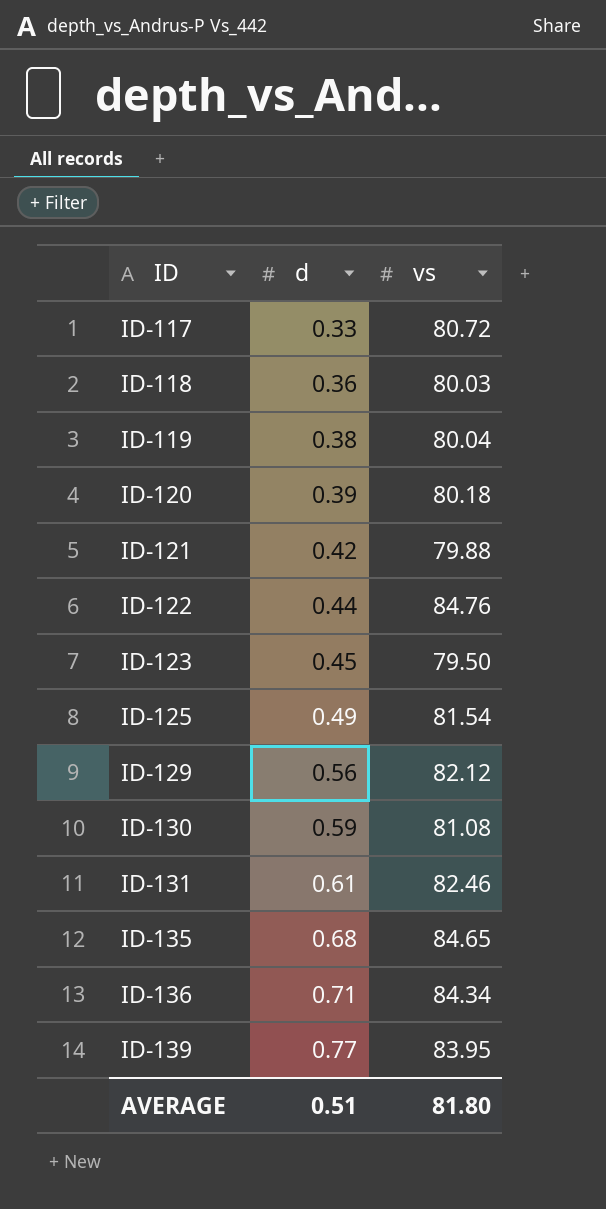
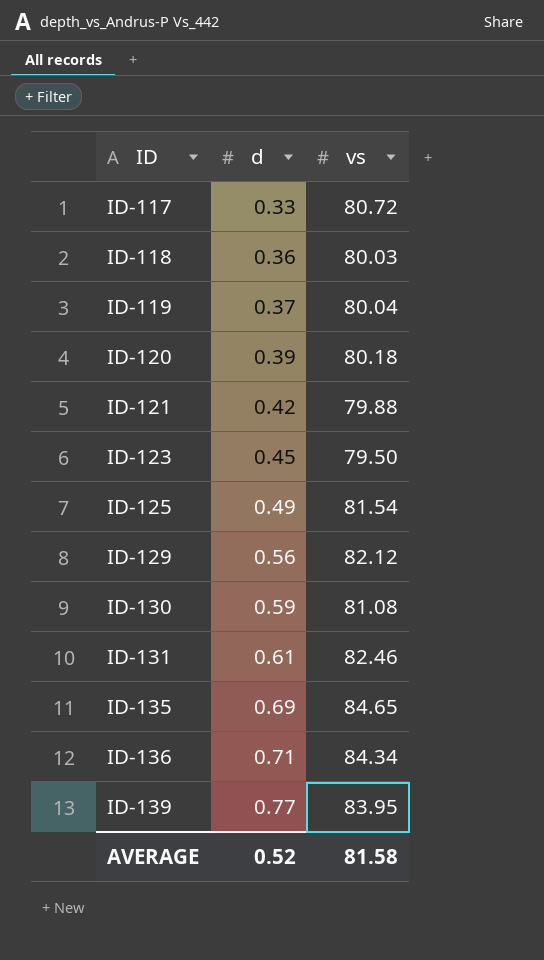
row ID-122: 0.44 | 84.76 -> none
ID-119 | d: 0.38 -> 0.37
ID-135 | d: 0.68 -> 0.69
AVERAGE | d: 0.51 -> 0.52
AVERAGE | vs: 81.80 -> 81.58

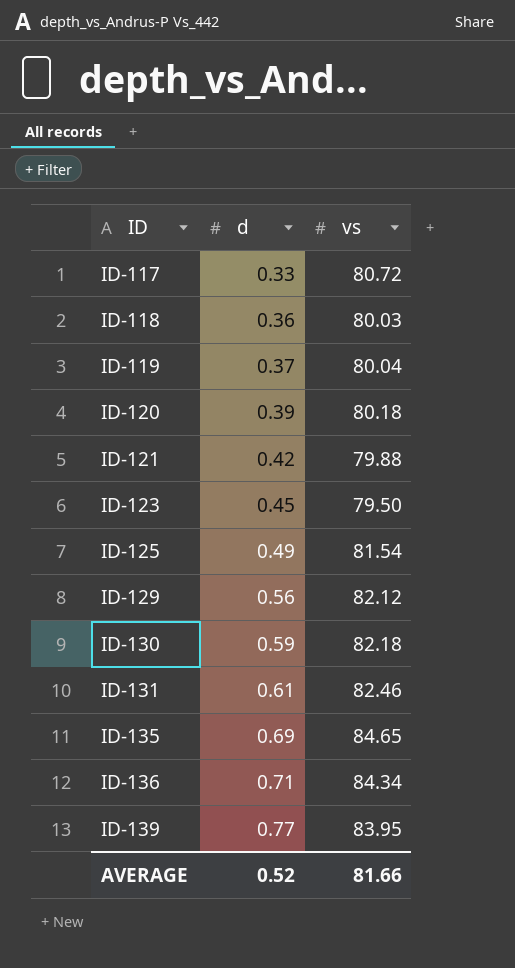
ID-130 | vs: 81.08 -> 82.18
AVERAGE | vs: 81.58 -> 81.66

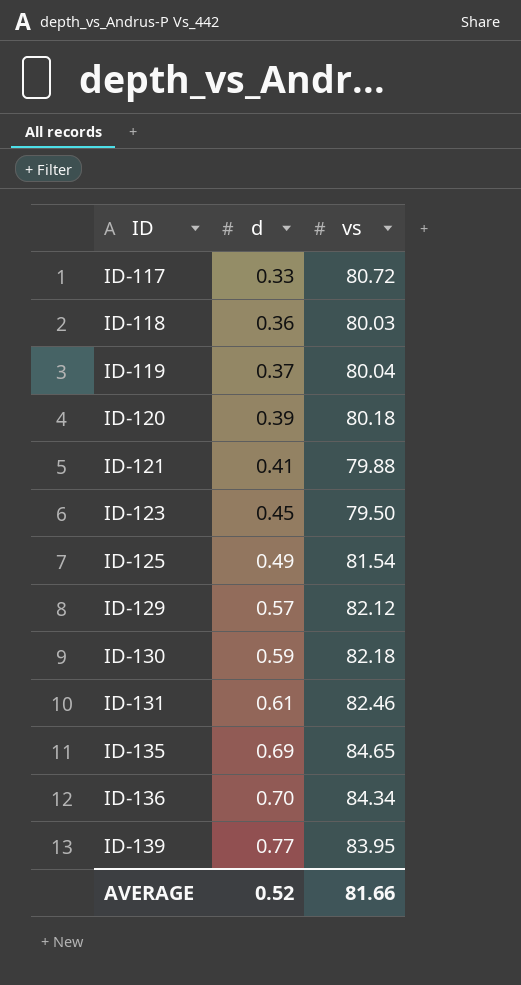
ID-121 | d: 0.42 -> 0.41
ID-129 | d: 0.56 -> 0.57
ID-136 | d: 0.71 -> 0.70

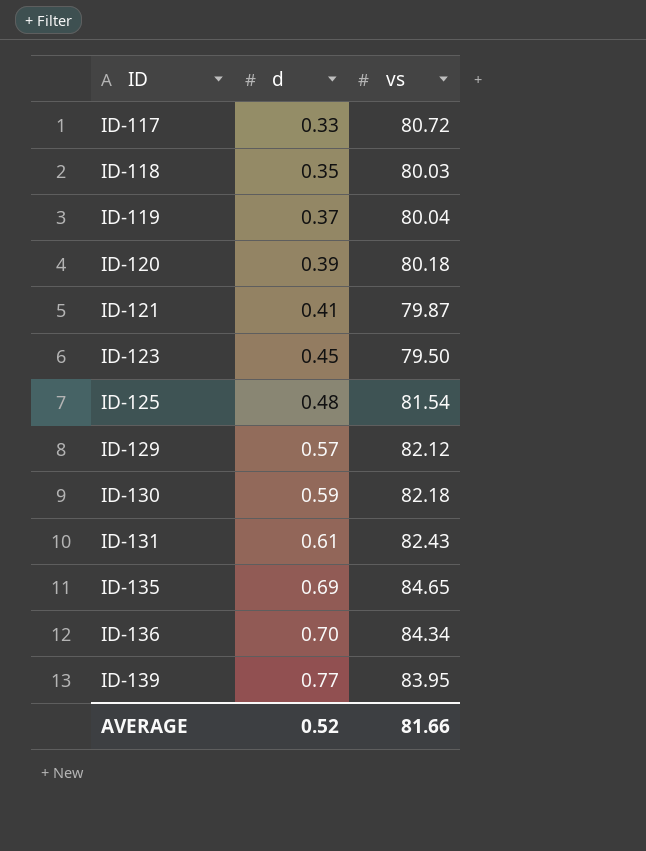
ID-118 | d: 0.36 -> 0.35
ID-121 | vs: 79.88 -> 79.87
ID-125 | d: 0.49 -> 0.48
ID-131 | vs: 82.46 -> 82.43

